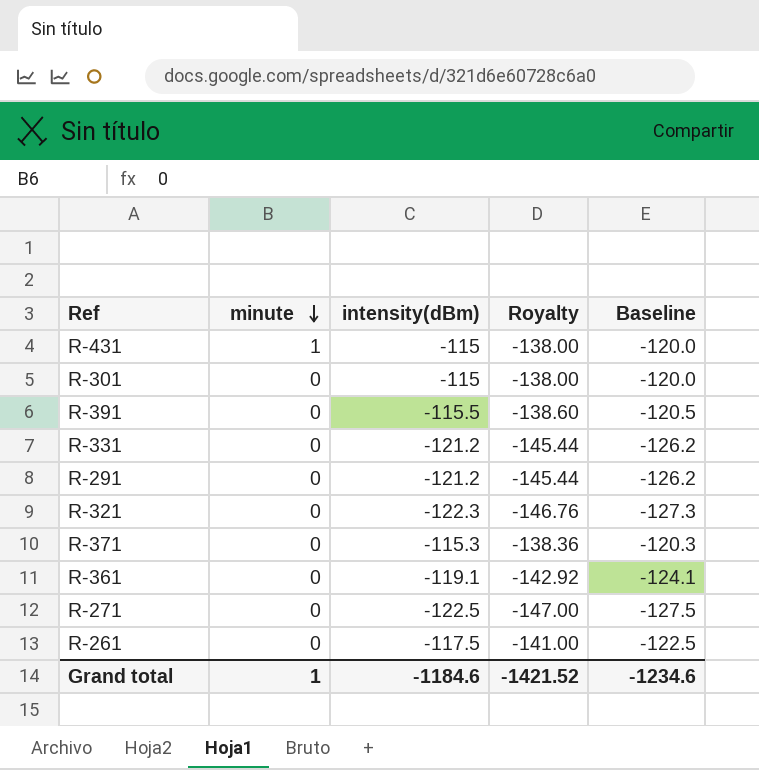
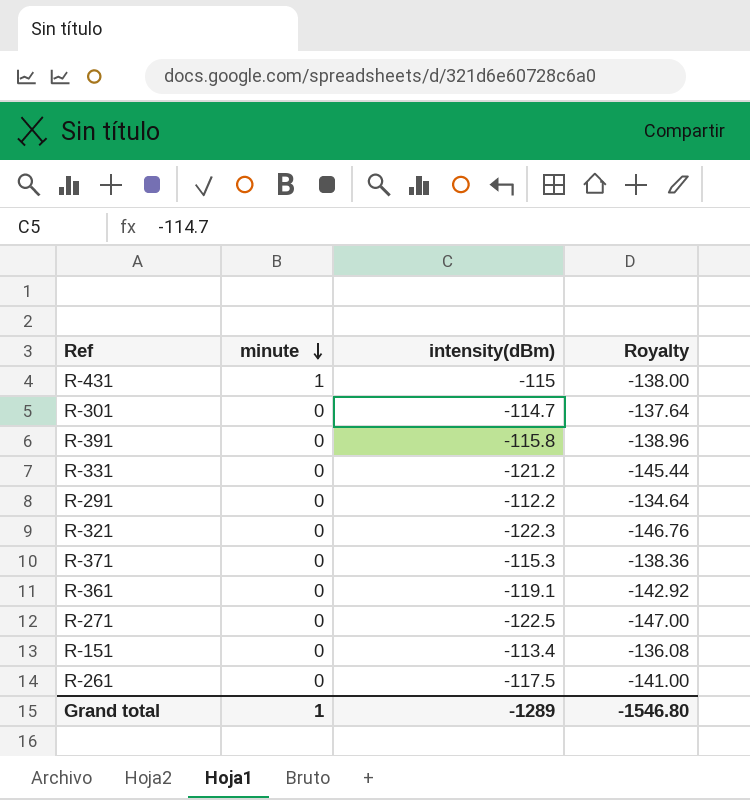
column Baseline | formula: [intensity(dBm)] - 5 -> none
R-301 | intensity(dBm): -115 -> -114.7
R-301 | Royalty: -138.00 -> -137.64
R-391 | intensity(dBm): -115.5 -> -115.8
R-391 | Royalty: -138.60 -> -138.96
R-291 | intensity(dBm): -121.2 -> -112.2
R-291 | Royalty: -145.44 -> -134.64
row R-151: none -> 0 | -113.4 | -136.08
Grand total | intensity(dBm): -1184.6 -> -1289
Grand total | Royalty: -1421.52 -> -1546.80

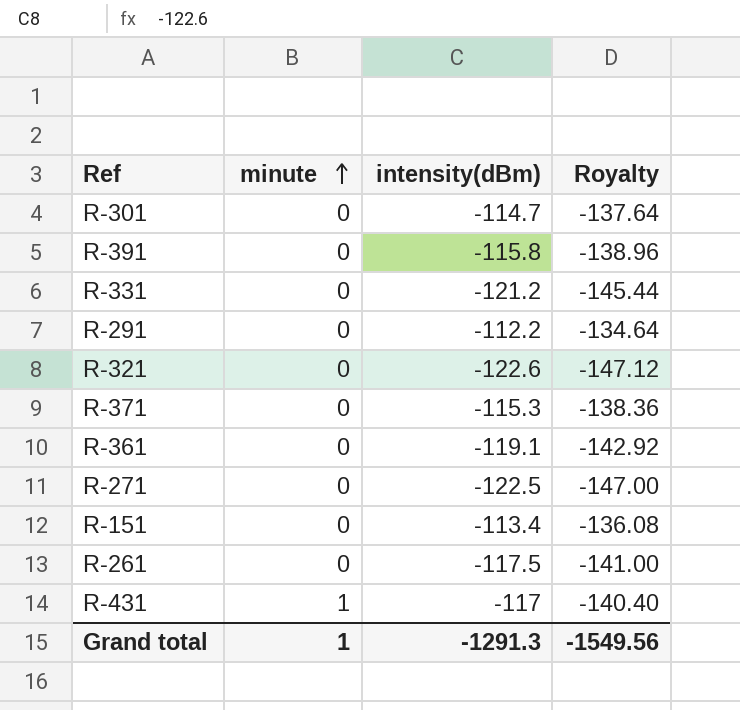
row order: minute descending -> minute ascending
R-321 | intensity(dBm): -122.3 -> -122.6
R-321 | Royalty: -146.76 -> -147.12
R-431 | intensity(dBm): -115 -> -117
R-431 | Royalty: -138.00 -> -140.40
Grand total | intensity(dBm): -1289 -> -1291.3
Grand total | Royalty: -1546.80 -> -1549.56

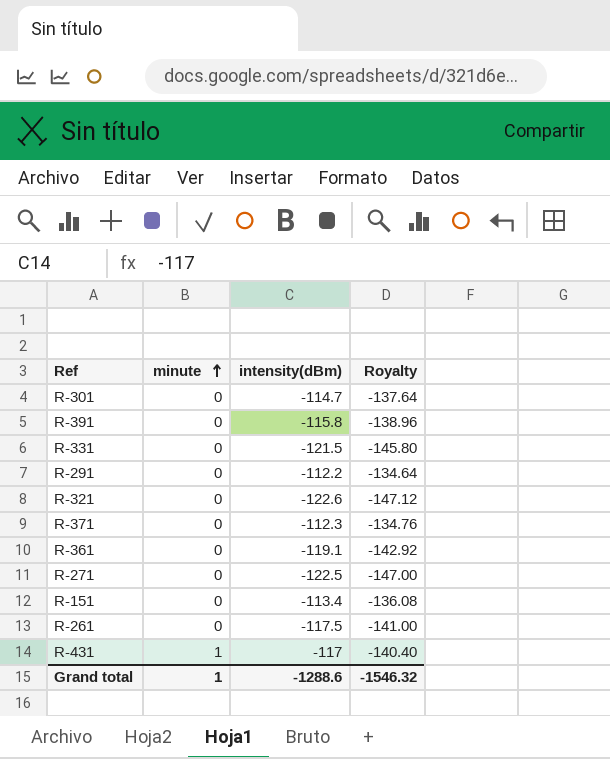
R-331 | intensity(dBm): -121.2 -> -121.5
R-331 | Royalty: -145.44 -> -145.80
R-371 | intensity(dBm): -115.3 -> -112.3
R-371 | Royalty: -138.36 -> -134.76
Grand total | intensity(dBm): -1291.3 -> -1288.6
Grand total | Royalty: -1549.56 -> -1546.32

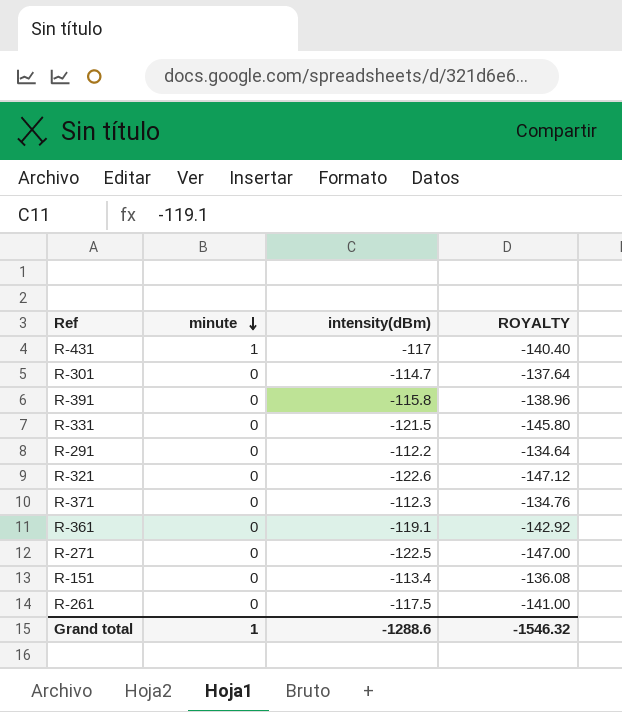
row order: minute ascending -> minute descending
column name: Royalty -> ROYALTY

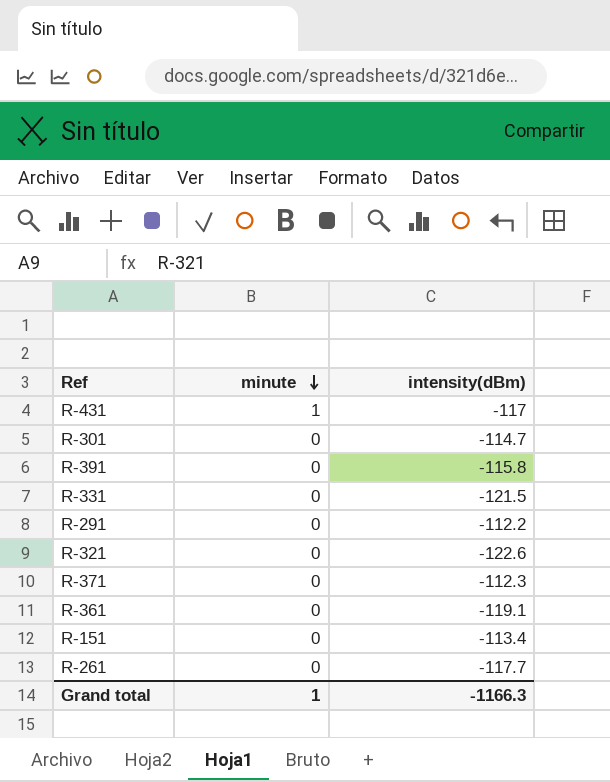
column ROYALTY | formula: [intensity(dBm)] * 1.2 -> none
row R-271: 0 | -122.5 | -147.00 -> none
R-261 | intensity(dBm): -117.5 -> -117.7
Grand total | intensity(dBm): -1288.6 -> -1166.3

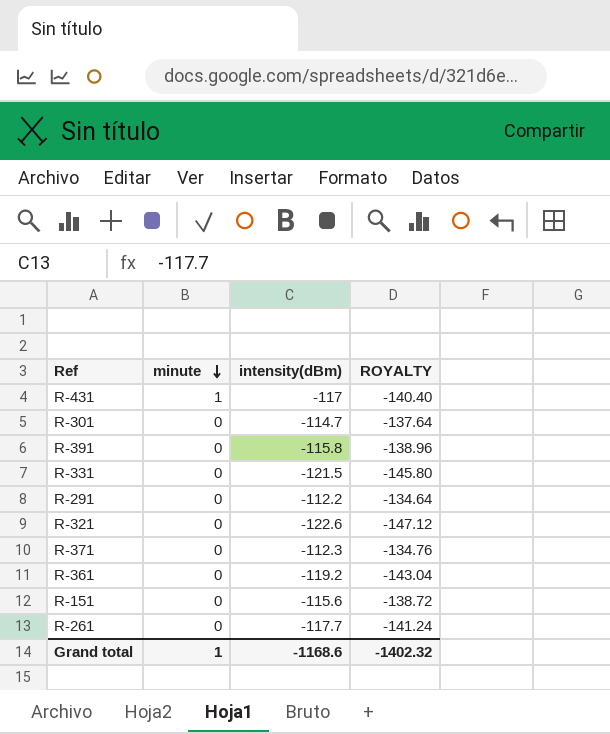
column ROYALTY | formula: none -> [intensity(dBm)] * 1.2
R-361 | intensity(dBm): -119.1 -> -119.2
R-151 | intensity(dBm): -113.4 -> -115.6
Grand total | intensity(dBm): -1166.3 -> -1168.6

